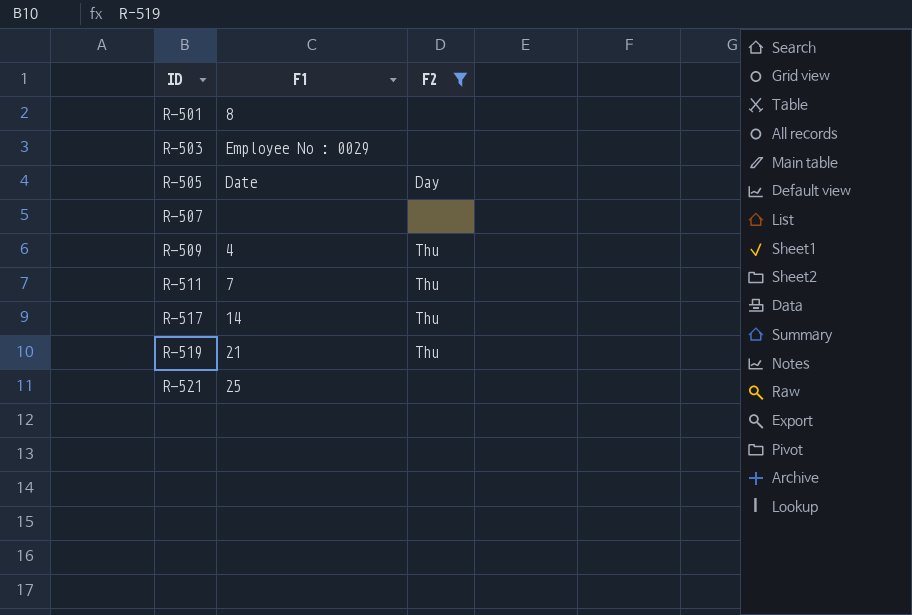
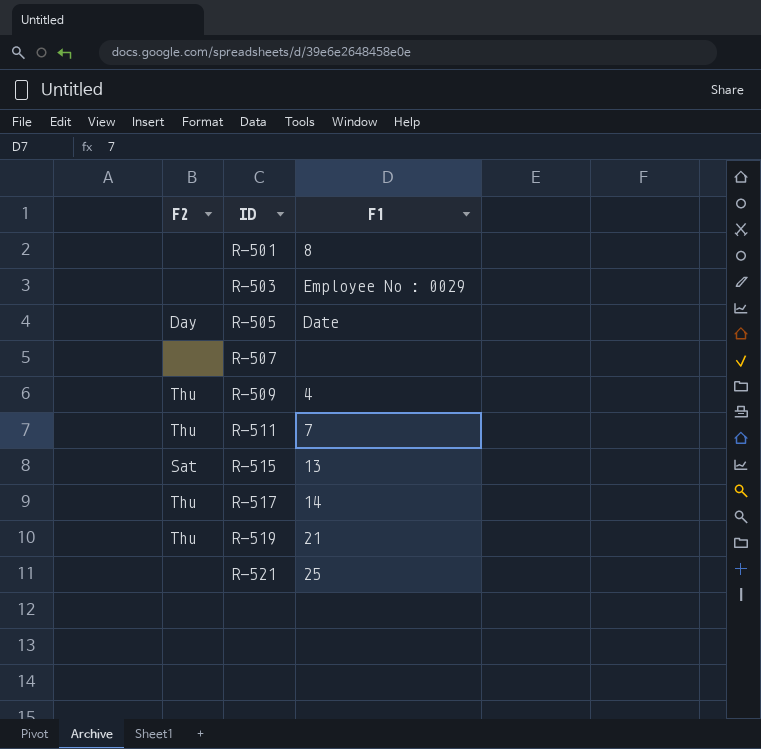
filter: F2 != Sat -> none
column F2 | position: 3 -> 1

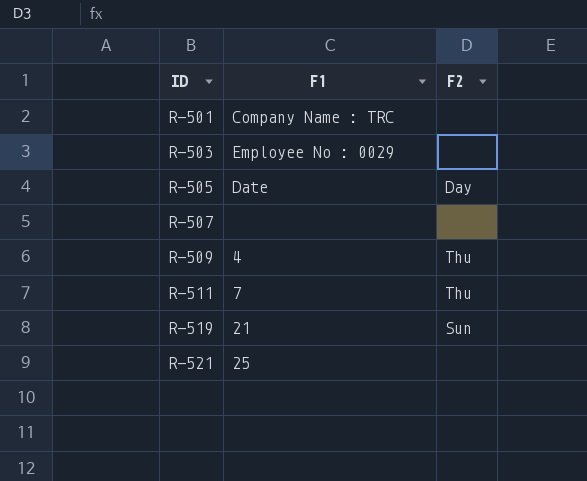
column F2 | position: 1 -> 3
row R-515: Sat | 13 -> none
row R-517: Thu | 14 -> none
R-501 | F1: 8 -> Company Name : TRC
R-519 | F2: Thu -> Sun

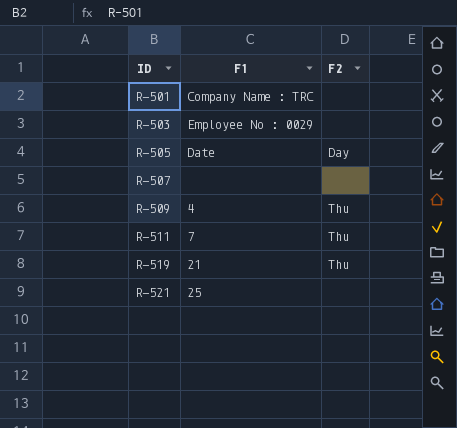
R-519 | F2: Sun -> Thu

